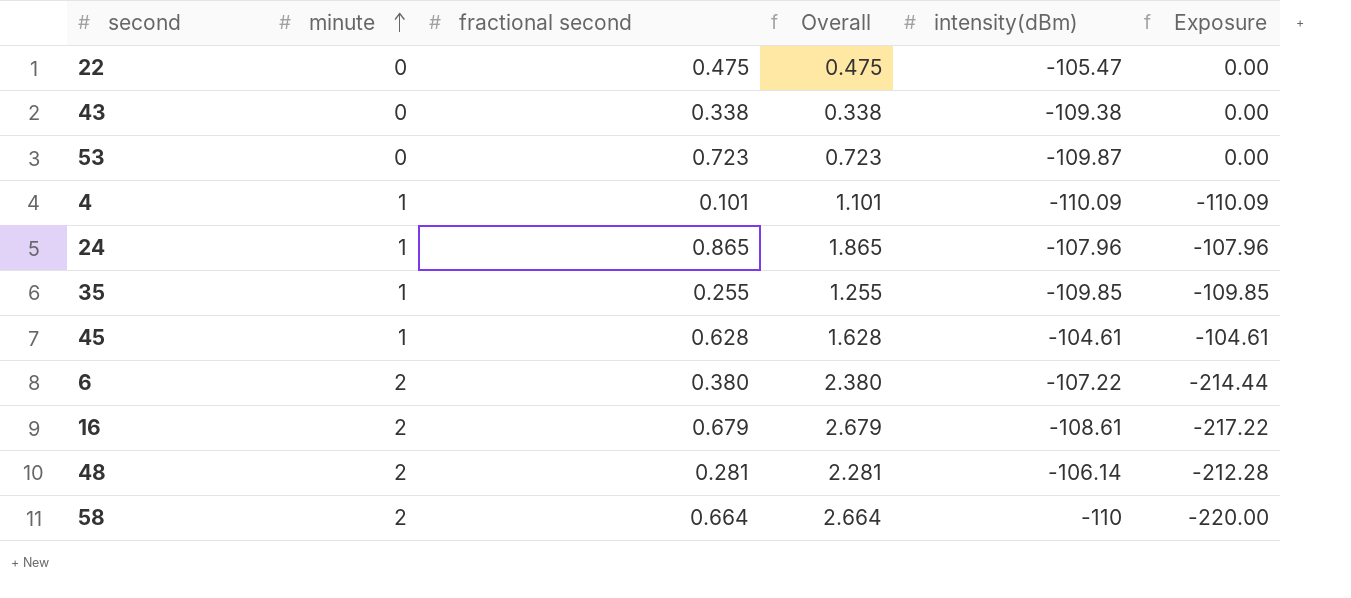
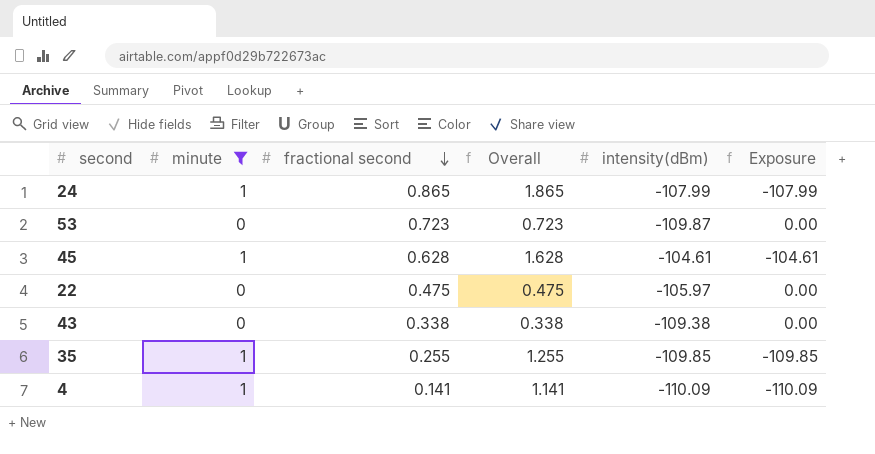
filter: none -> minute != 2
row order: minute ascending -> fractional second descending
24 | intensity(dBm): -107.96 -> -107.99
24 | Exposure: -107.96 -> -107.99
22 | intensity(dBm): -105.47 -> -105.97
4 | fractional second: 0.101 -> 0.141
4 | Overall: 1.101 -> 1.141

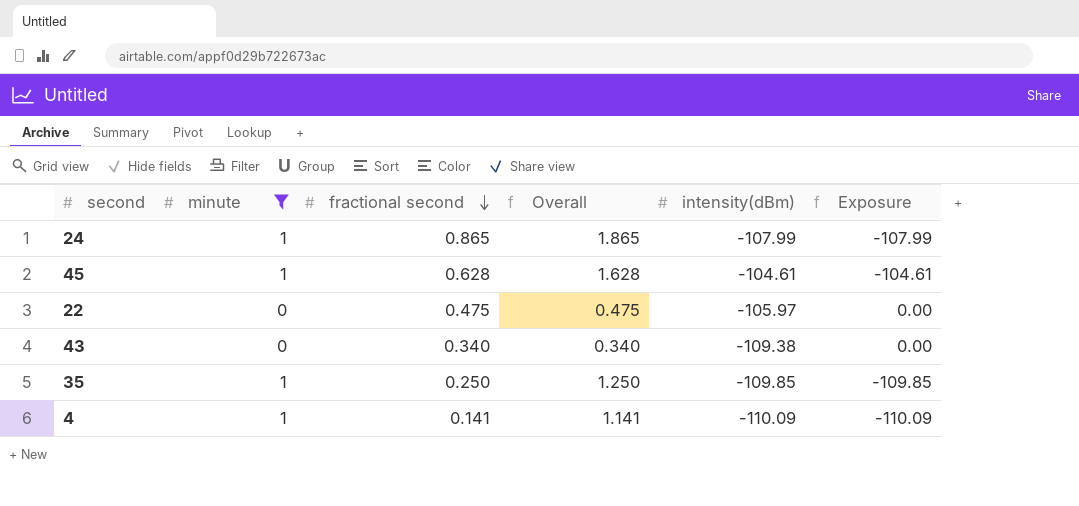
row 53: 0 | 0.723 | 0.723 | -109.87 | 0.00 -> none
43 | fractional second: 0.338 -> 0.340
43 | Overall: 0.338 -> 0.340
35 | fractional second: 0.255 -> 0.250
35 | Overall: 1.255 -> 1.250

